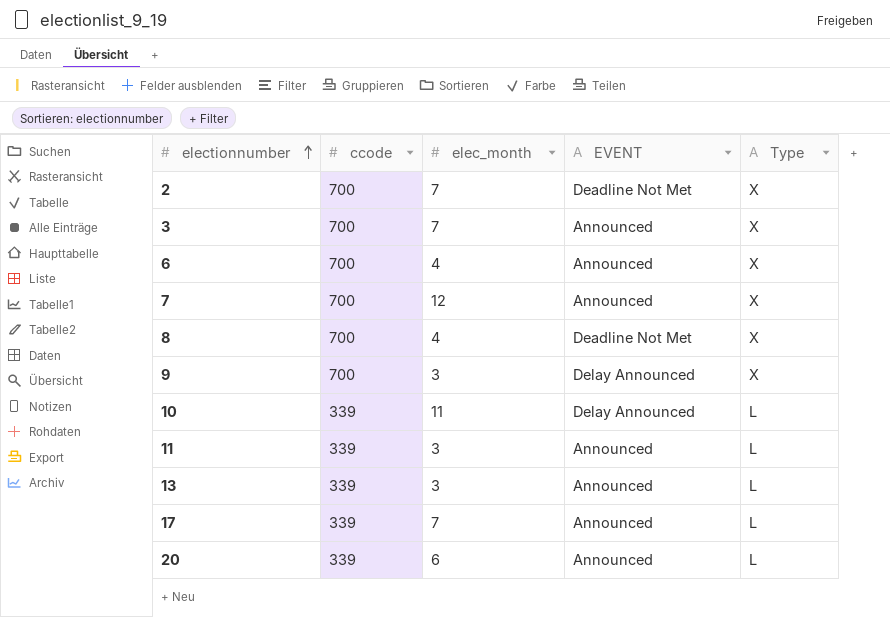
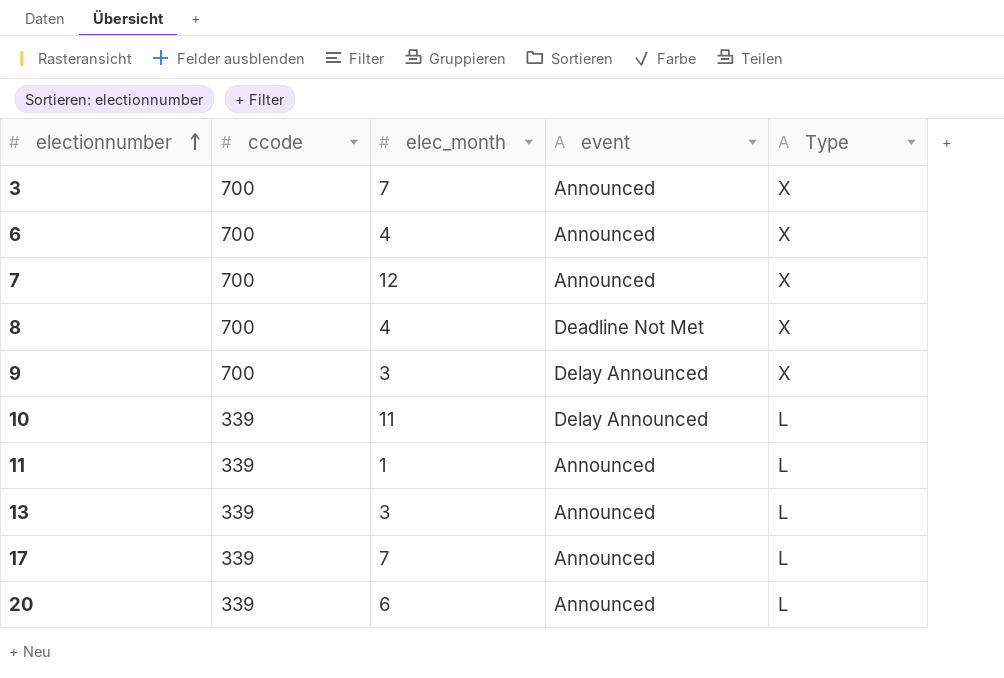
column name: EVENT -> event
row 2: 700 | 7 | Deadline Not Met | X -> none
11 | elec_month: 3 -> 1

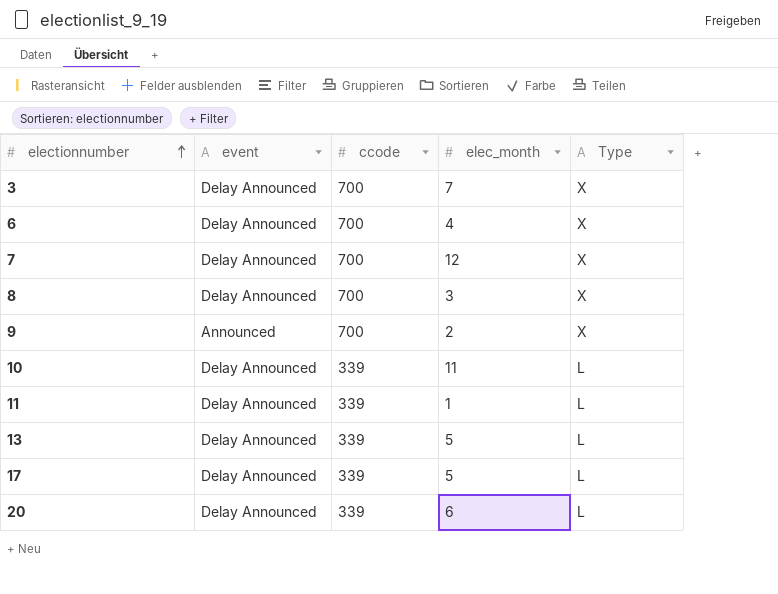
column event | position: 4 -> 2
3 | event: Announced -> Delay Announced
6 | event: Announced -> Delay Announced
7 | event: Announced -> Delay Announced
8 | event: Deadline Not Met -> Delay Announced
8 | elec_month: 4 -> 3
9 | event: Delay Announced -> Announced
9 | elec_month: 3 -> 2
11 | event: Announced -> Delay Announced
13 | event: Announced -> Delay Announced
13 | elec_month: 3 -> 5
17 | event: Announced -> Delay Announced
17 | elec_month: 7 -> 5
20 | event: Announced -> Delay Announced

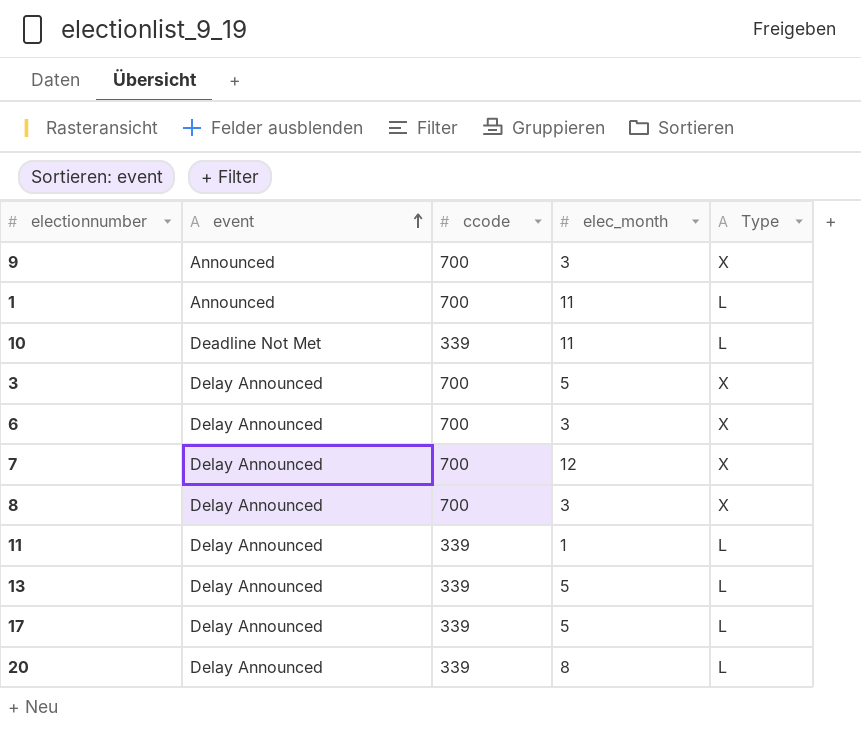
row order: electionnumber ascending -> event ascending
9 | elec_month: 2 -> 3
row 1: none -> Announced | 700 | 11 | L
10 | event: Delay Announced -> Deadline Not Met
3 | elec_month: 7 -> 5
6 | elec_month: 4 -> 3
20 | elec_month: 6 -> 8

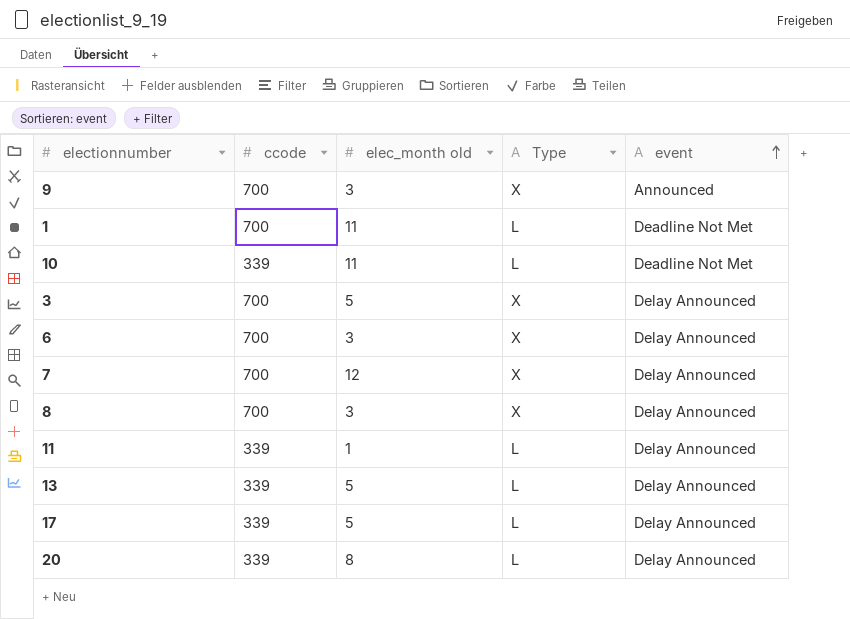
column name: elec_month -> elec_month old
column event | position: 2 -> 5
1 | event: Announced -> Deadline Not Met

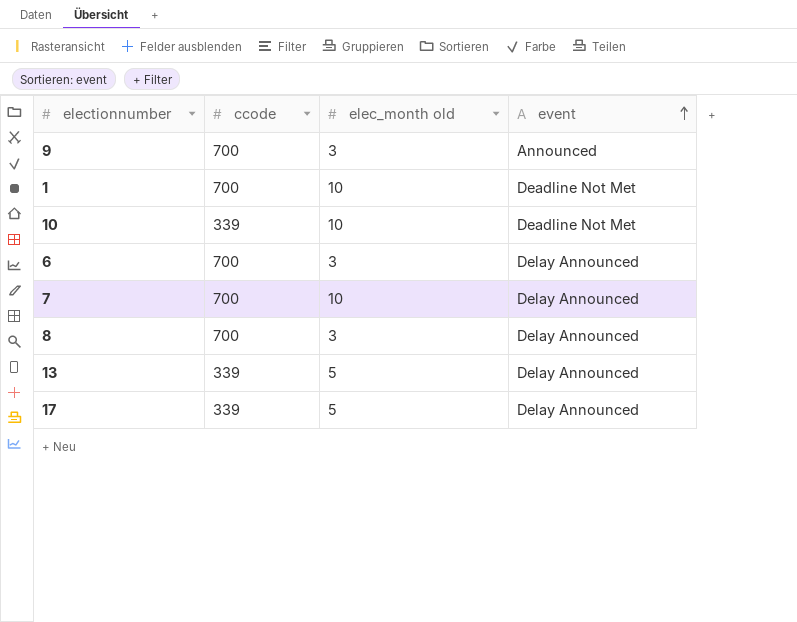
column Type | position: 4 -> none
row 3: 700 | 5 | X | Delay Announced -> none
row 11: 339 | 1 | L | Delay Announced -> none
row 20: 339 | 8 | L | Delay Announced -> none
1 | elec_month old: 11 -> 10
10 | elec_month old: 11 -> 10
7 | elec_month old: 12 -> 10

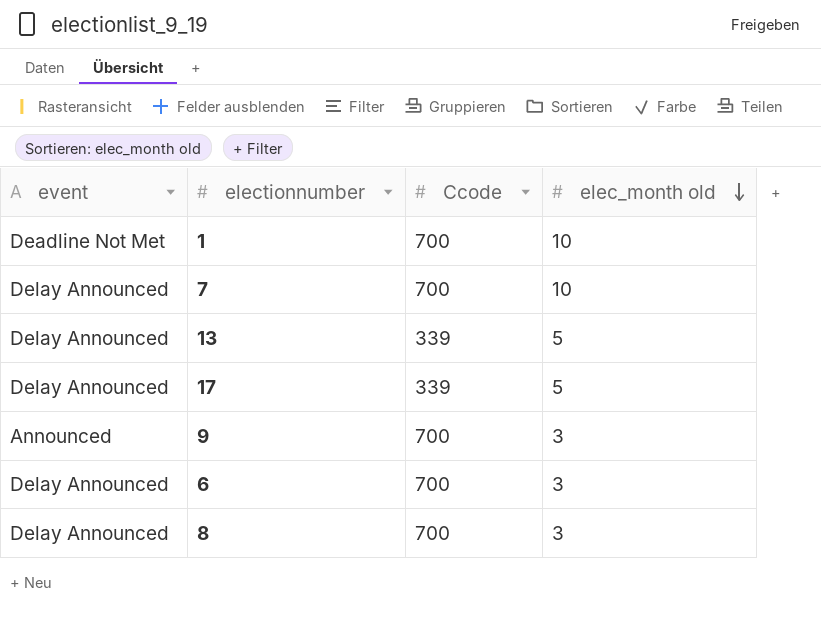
row order: event ascending -> elec_month old descending
column event | position: 4 -> 1
column name: ccode -> Ccode
row 10: 339 | 10 | Deadline Not Met -> none

